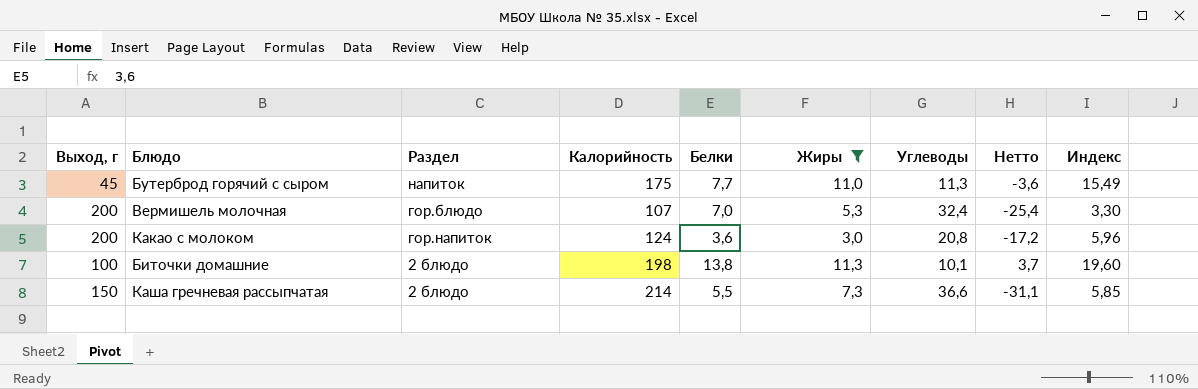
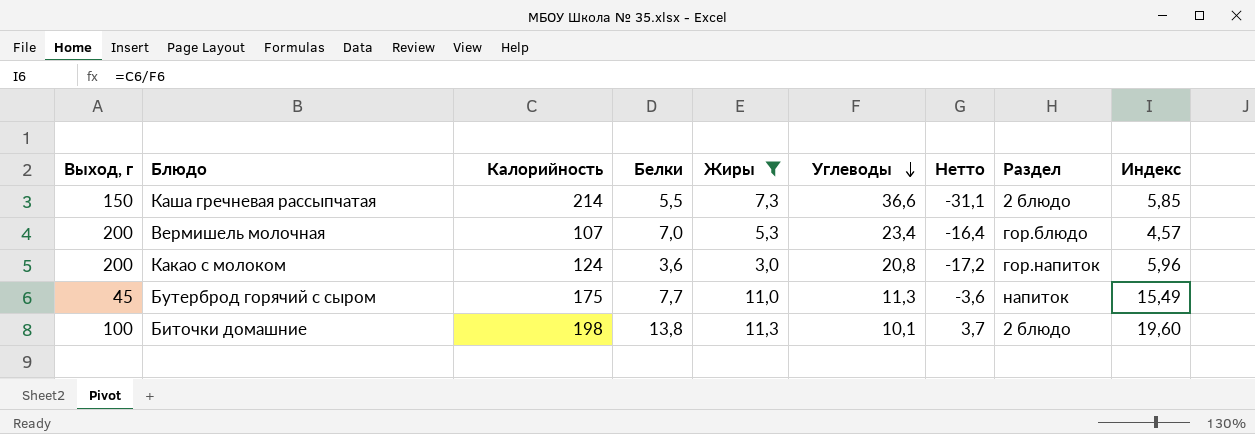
row order: none -> Углеводы descending
column Раздел | position: 3 -> 8
Вермишель молочная | Углеводы: 32,4 -> 23,4
Вермишель молочная | Нетто: -25,4 -> -16,4
Вермишель молочная | Индекс: 3,30 -> 4,57

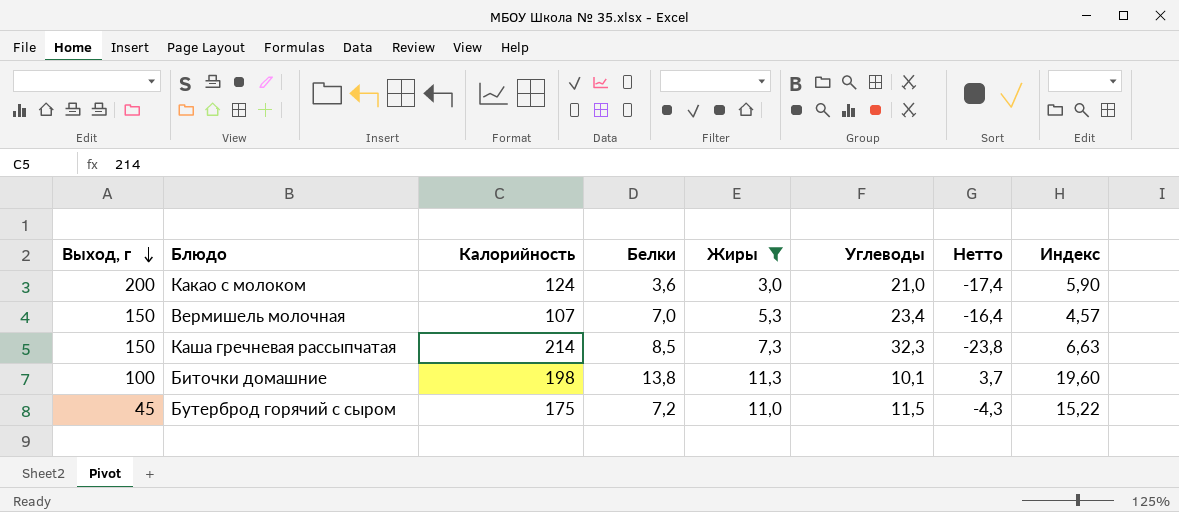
row order: Углеводы descending -> Выход, г descending
column Раздел | position: 8 -> none
Какао с молоком | Углеводы: 20,8 -> 21,0
Какао с молоком | Нетто: -17,2 -> -17,4
Какао с молоком | Индекс: 5,96 -> 5,90
Вермишель молочная | Выход, г: 200 -> 150
Каша гречневая рассыпчатая | Белки: 5,5 -> 8,5
Каша гречневая рассыпчатая | Углеводы: 36,6 -> 32,3
Каша гречневая рассыпчатая | Нетто: -31,1 -> -23,8
Каша гречневая рассыпчатая | Индекс: 5,85 -> 6,63
Бутерброд горячий с сыром | Белки: 7,7 -> 7,2
Бутерброд горячий с сыром | Углеводы: 11,3 -> 11,5
Бутерброд горячий с сыром | Нетто: -3,6 -> -4,3
Бутерброд горячий с сыром | Индекс: 15,49 -> 15,22

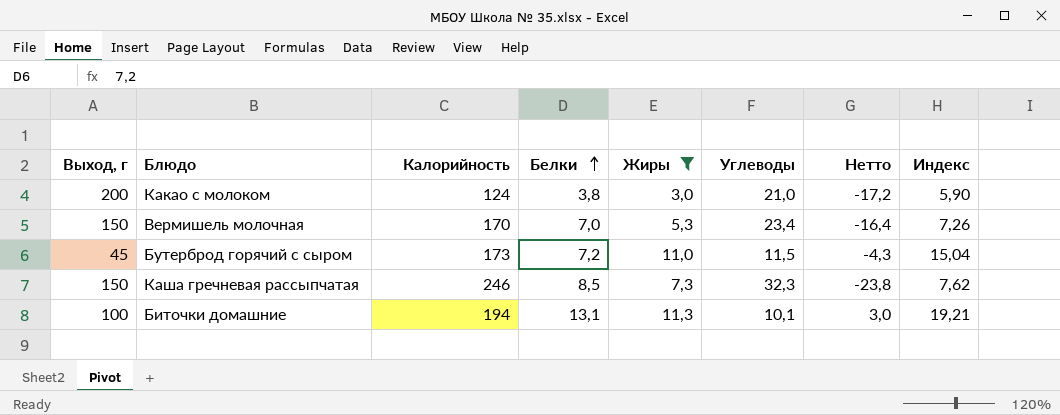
row order: Выход, г descending -> Белки ascending
Какао с молоком | Белки: 3,6 -> 3,8
Какао с молоком | Нетто: -17,4 -> -17,2
Вермишель молочная | Калорийность: 107 -> 170
Вермишель молочная | Индекс: 4,57 -> 7,26
Бутерброд горячий с сыром | Калорийность: 175 -> 173
Бутерброд горячий с сыром | Индекс: 15,22 -> 15,04
Каша гречневая рассыпчатая | Калорийность: 214 -> 246
Каша гречневая рассыпчатая | Индекс: 6,63 -> 7,62
Биточки домашние | Калорийность: 198 -> 194
Биточки домашние | Белки: 13,8 -> 13,1
Биточки домашние | Нетто: 3,7 -> 3,0
Биточки домашние | Индекс: 19,60 -> 19,21

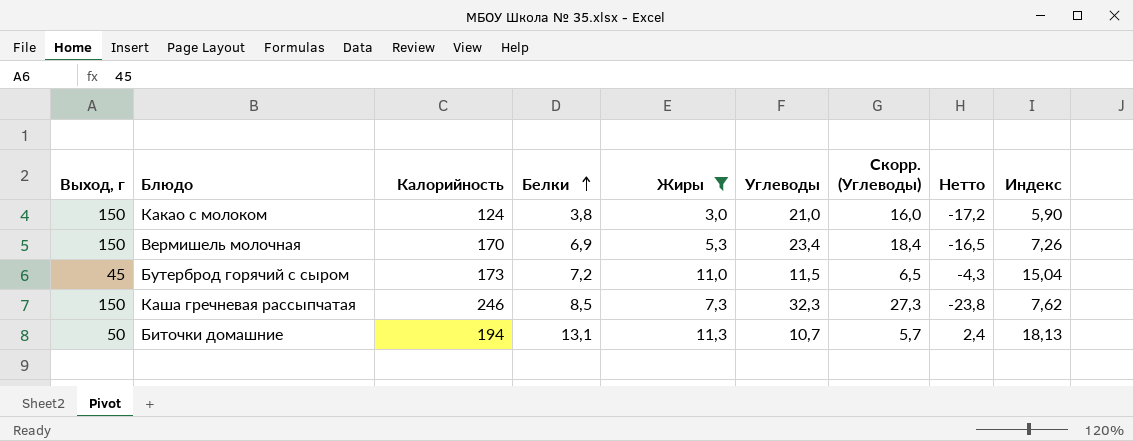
column Скорр. (Углеводы) | formula: none -> [Углеводы] - 5
Какао с молоком | Выход, г: 200 -> 150
Вермишель молочная | Белки: 7,0 -> 6,9
Вермишель молочная | Нетто: -16,4 -> -16,5
Биточки домашние | Выход, г: 100 -> 50
Биточки домашние | Углеводы: 10,1 -> 10,7
Биточки домашние | Нетто: 3,0 -> 2,4
Биточки домашние | Индекс: 19,21 -> 18,13

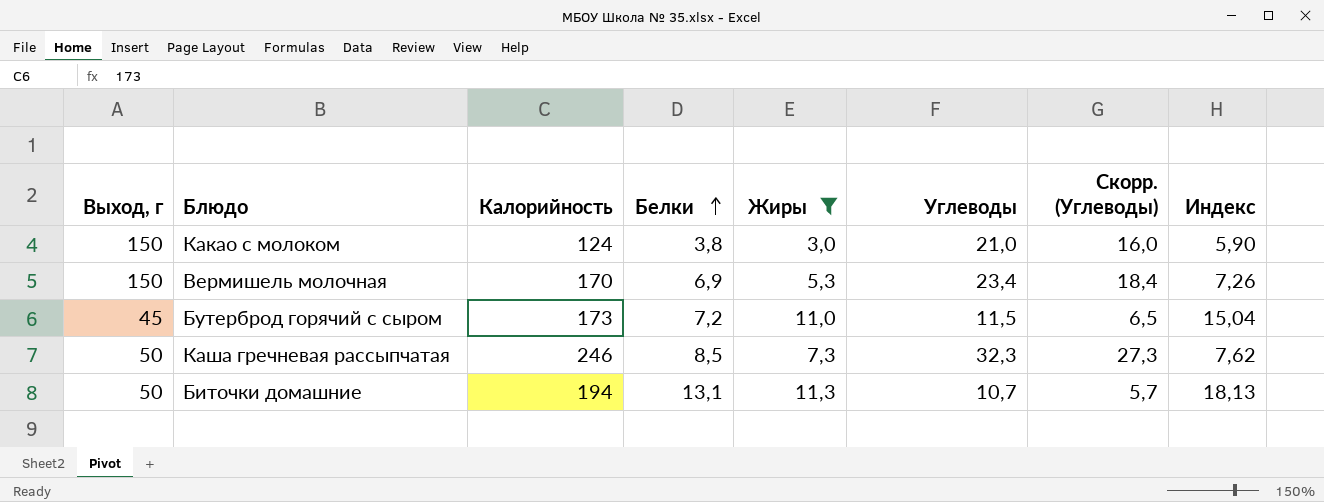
column Нетто | formula: [Белки] - [Углеводы] -> none
Каша гречневая рассыпчатая | Выход, г: 150 -> 50

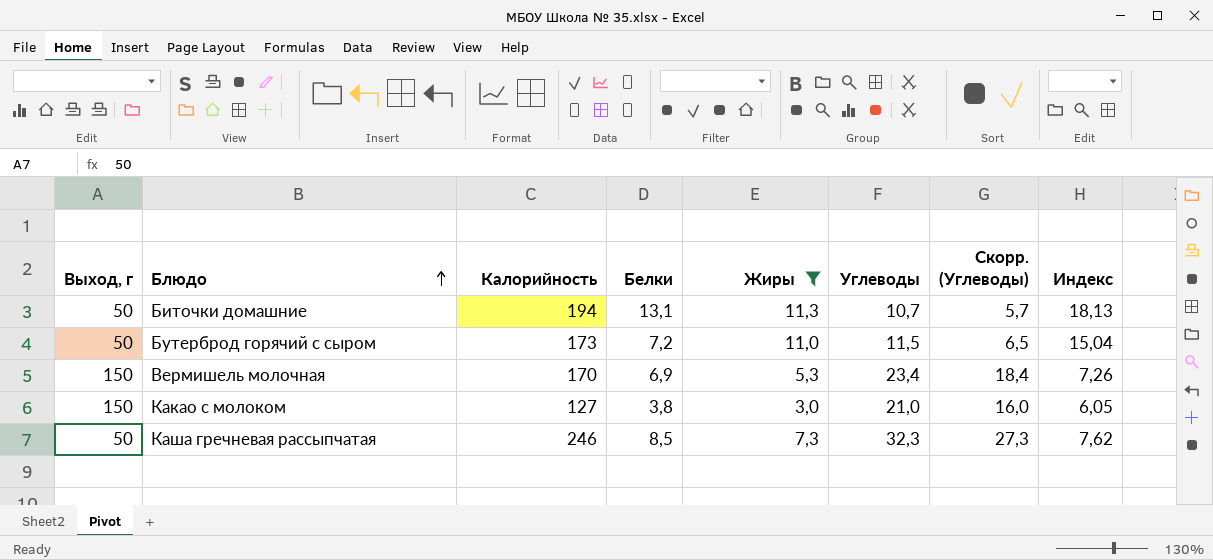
row order: Белки ascending -> Блюдо ascending
Бутерброд горячий с сыром | Выход, г: 45 -> 50
Какао с молоком | Калорийность: 124 -> 127
Какао с молоком | Индекс: 5,90 -> 6,05

